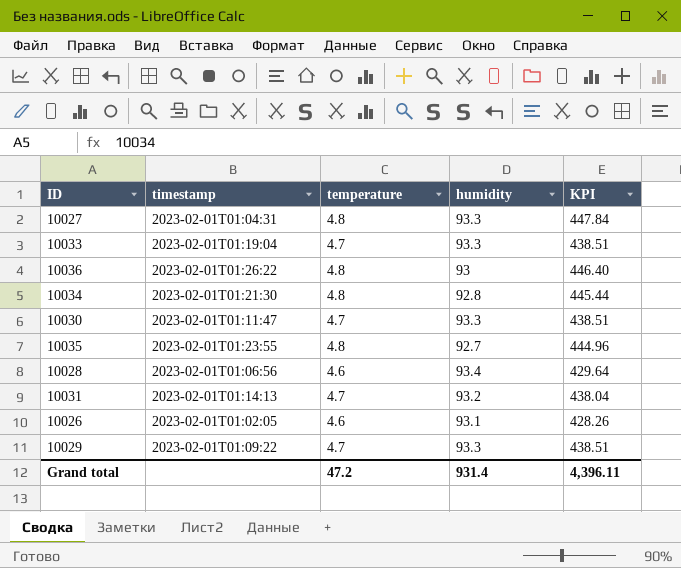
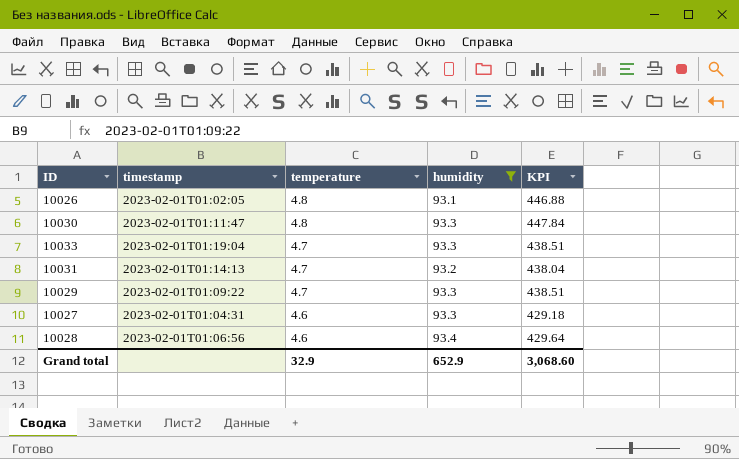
filter: none -> humidity >= 93.1
row order: none -> temperature descending
10026 | temperature: 4.6 -> 4.8
10026 | KPI: 428.26 -> 446.88
10030 | temperature: 4.7 -> 4.8
10030 | KPI: 438.51 -> 447.84
10027 | temperature: 4.8 -> 4.6
10027 | KPI: 447.84 -> 429.18
Grand total | temperature: 47.2 -> 32.9
Grand total | humidity: 931.4 -> 652.9
Grand total | KPI: 4,396.11 -> 3,068.60

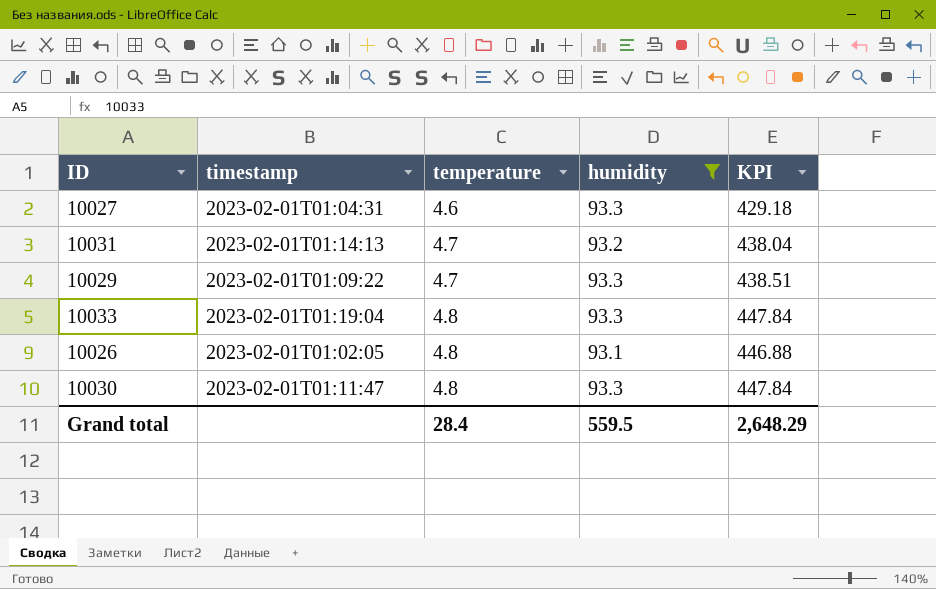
row order: temperature descending -> temperature ascending
row 10028: 2023-02-01T01:06:56 | 4.6 | 93.4 | 429.64 -> none
10033 | temperature: 4.7 -> 4.8
10033 | KPI: 438.51 -> 447.84
Grand total | temperature: 32.9 -> 28.4
Grand total | humidity: 652.9 -> 559.5
Grand total | KPI: 3,068.60 -> 2,648.29

